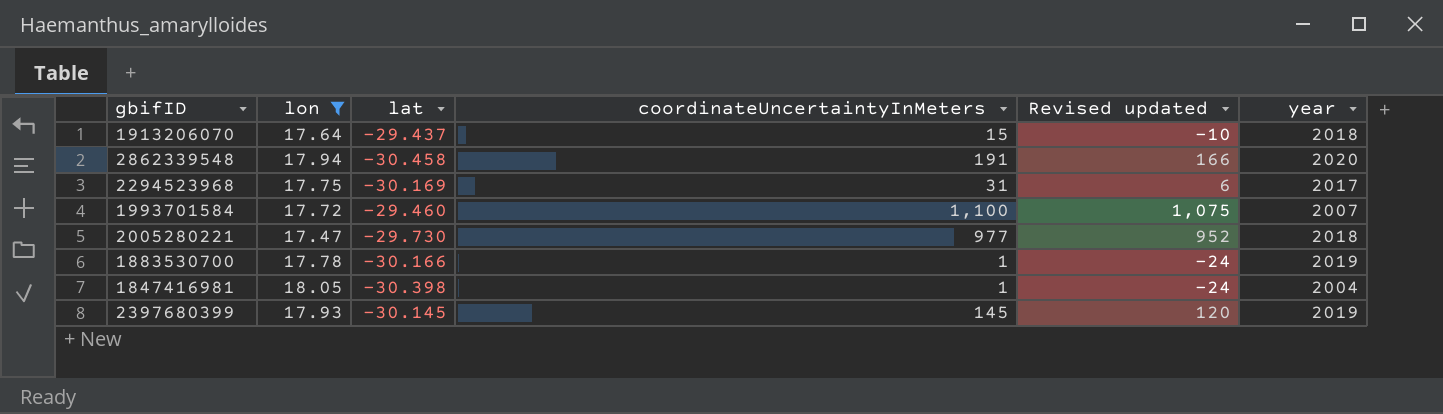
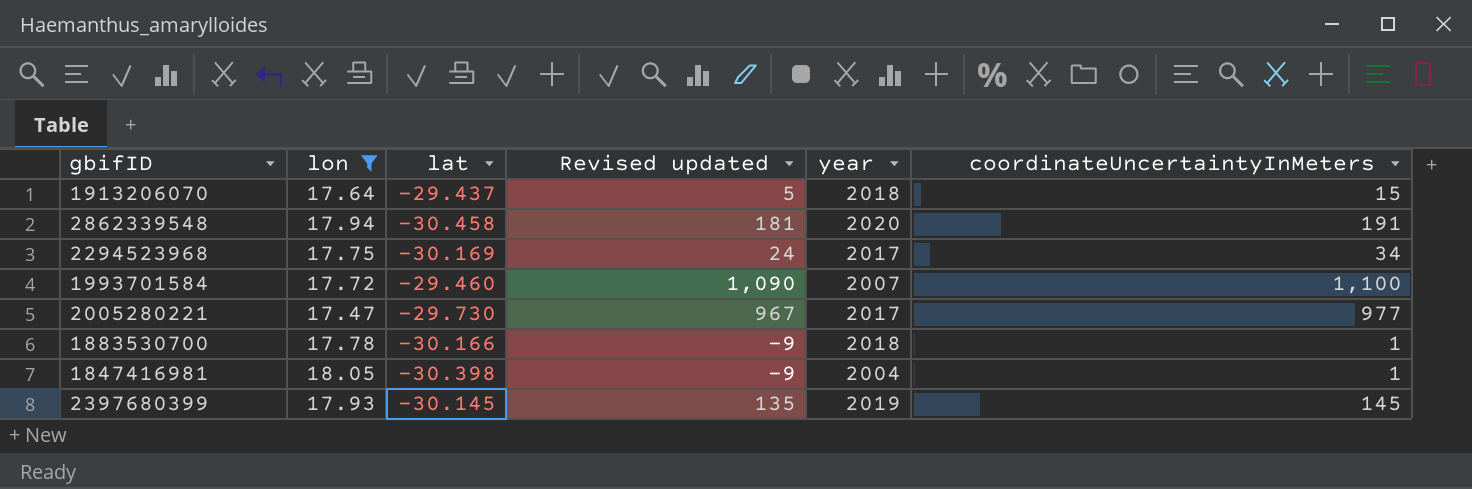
column Revised updated | formula: [coordinateUncertaintyInMeters] - 25 -> [coordinateUncertaintyInMeters] - 10
column coordinateUncertaintyInMeters | position: 4 -> 6
2294523968 | coordinateUncertaintyInMeters: 31 -> 34
2005280221 | year: 2018 -> 2017
1883530700 | year: 2019 -> 2018

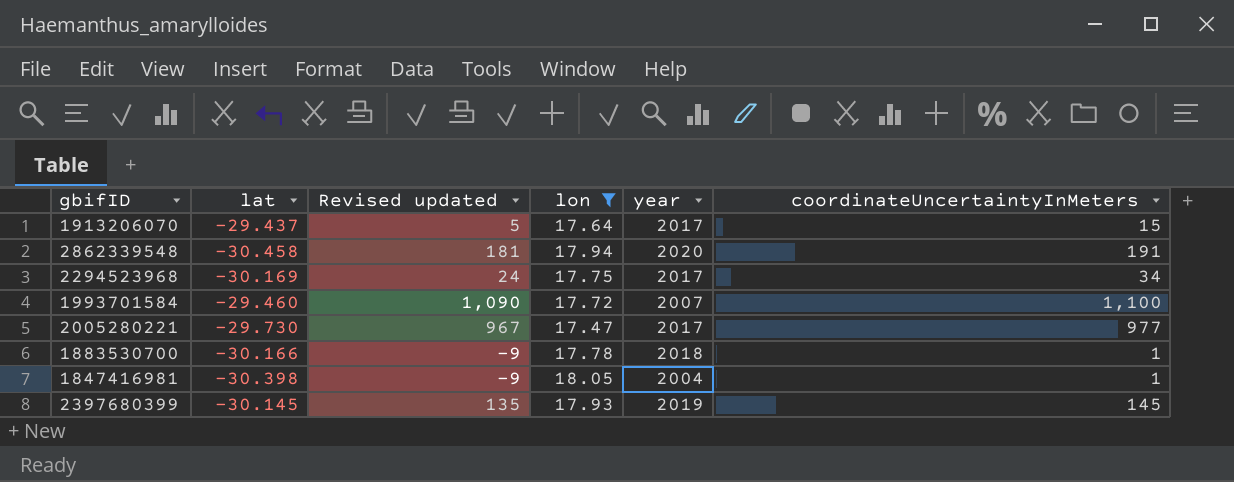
column lon | position: 2 -> 4
1913206070 | year: 2018 -> 2017

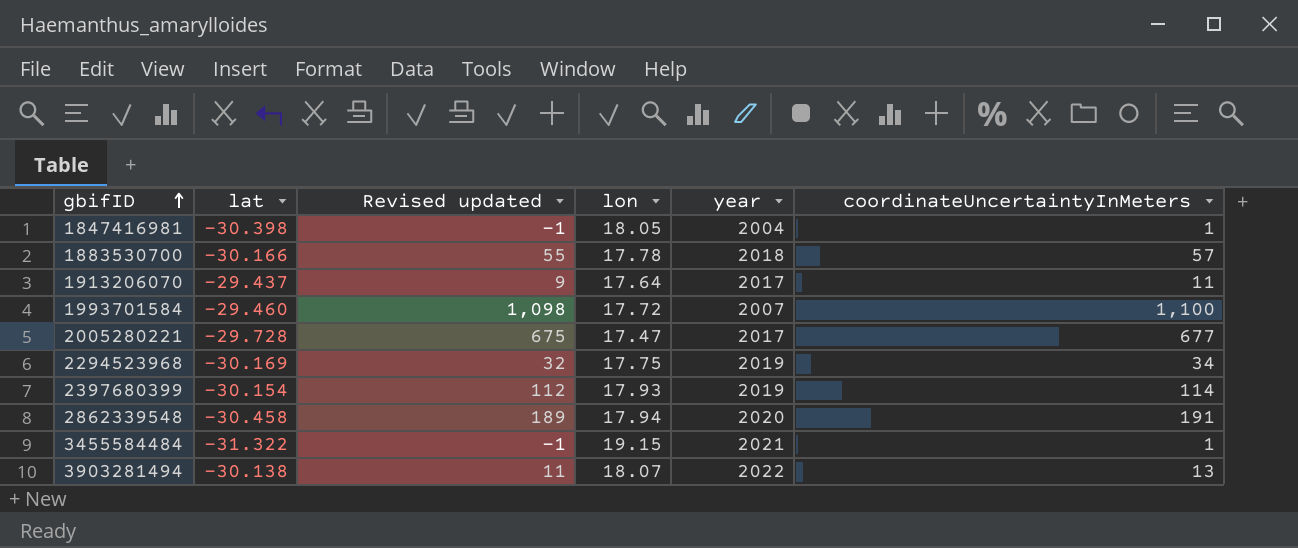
filter: lon <= 18.05 -> none
row order: none -> gbifID ascending
column Revised updated | formula: [coordinateUncertaintyInMeters] - 10 -> [coordinateUncertaintyInMeters] - 2
1883530700 | coordinateUncertaintyInMeters: 1 -> 57
1913206070 | coordinateUncertaintyInMeters: 15 -> 11
2005280221 | lat: -29.730 -> -29.728
2005280221 | coordinateUncertaintyInMeters: 977 -> 677
2294523968 | year: 2017 -> 2019
2397680399 | lat: -30.145 -> -30.154
2397680399 | coordinateUncertaintyInMeters: 145 -> 114

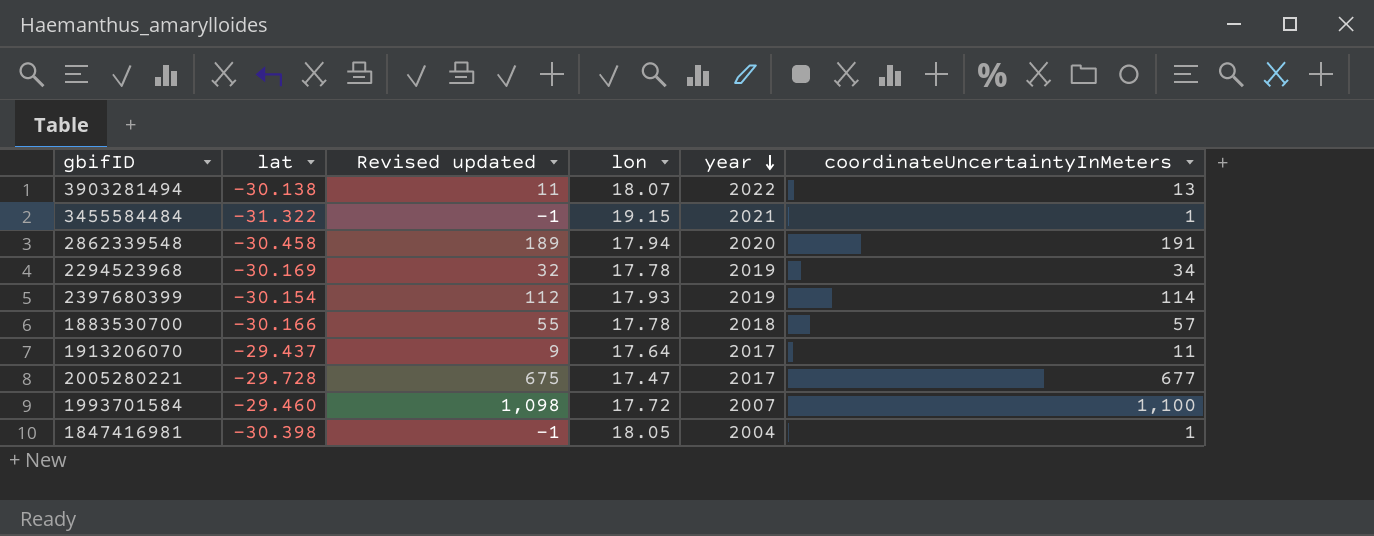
row order: gbifID ascending -> year descending
2294523968 | lon: 17.75 -> 17.78

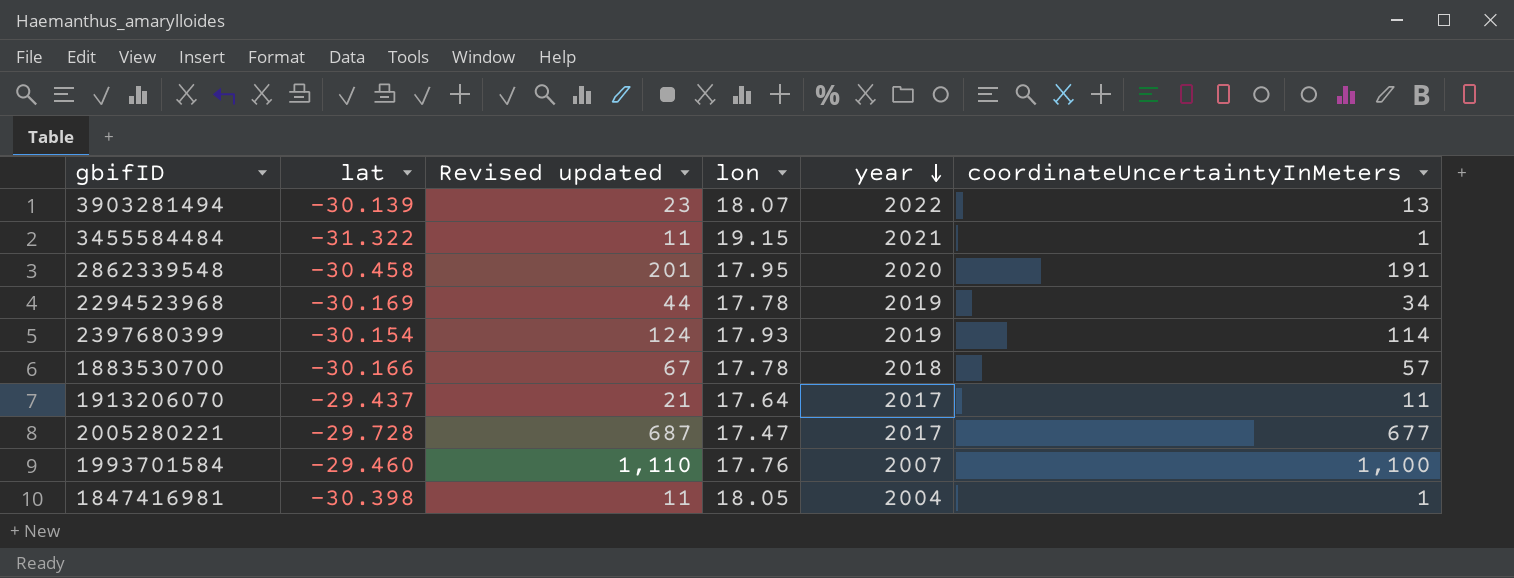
column Revised updated | formula: [coordinateUncertaintyInMeters] - 2 -> [coordinateUncertaintyInMeters] + 10
3903281494 | lat: -30.138 -> -30.139
2862339548 | lon: 17.94 -> 17.95
1993701584 | lon: 17.72 -> 17.76

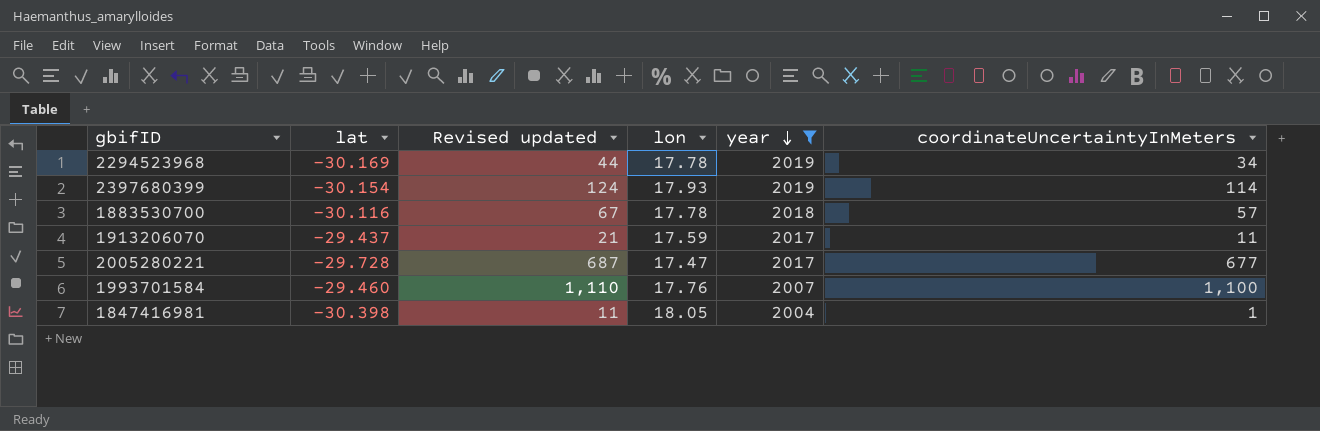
filter: none -> year <= 2019
1883530700 | lat: -30.166 -> -30.116
1913206070 | lon: 17.64 -> 17.59

